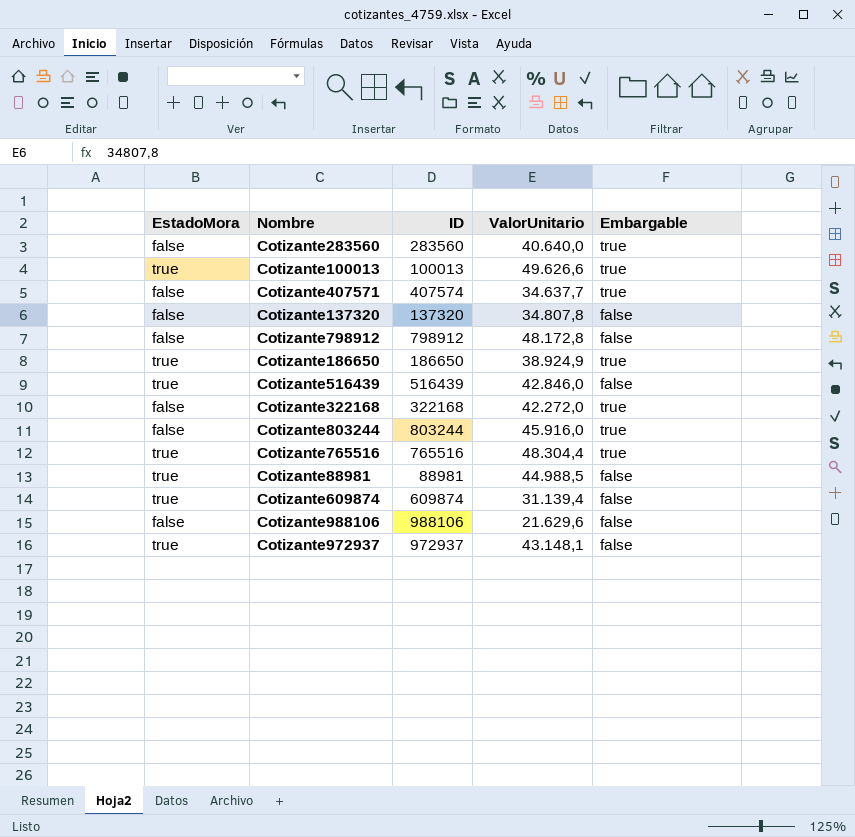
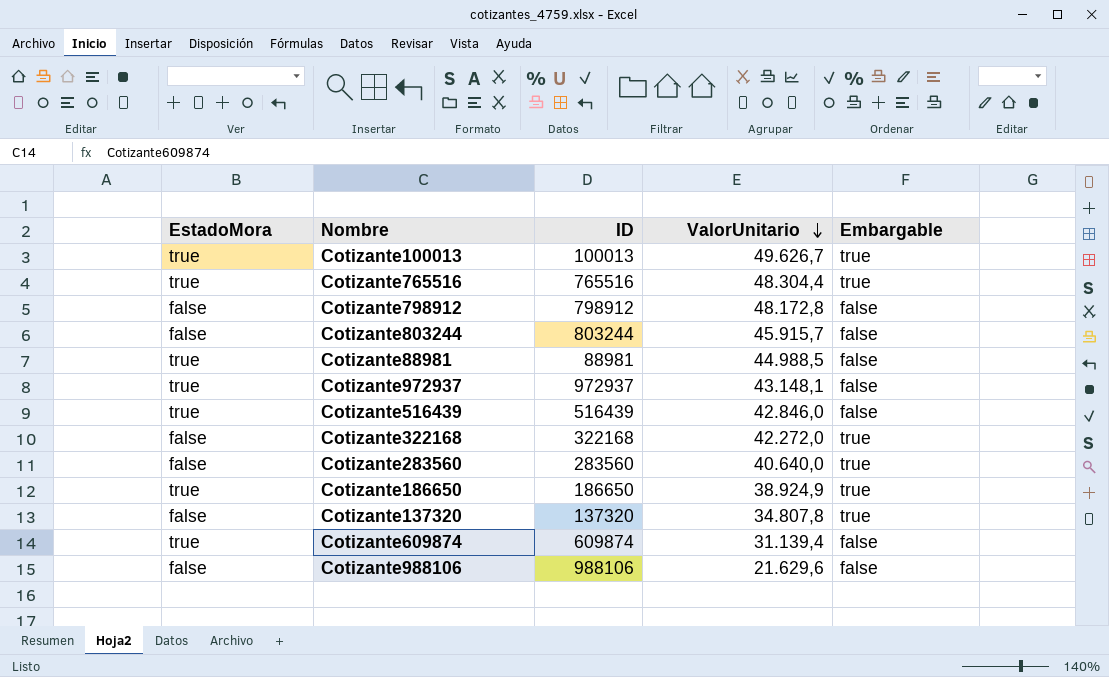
row order: none -> ValorUnitario descending
row Cotizante407571: false | 407574 | 34.637,7 | true -> none
Cotizante100013 | ValorUnitario: 49.626,6 -> 49.626,7
Cotizante803244 | ValorUnitario: 45.916,0 -> 45.915,7
Cotizante803244 | Embargable: true -> false
Cotizante137320 | Embargable: false -> true

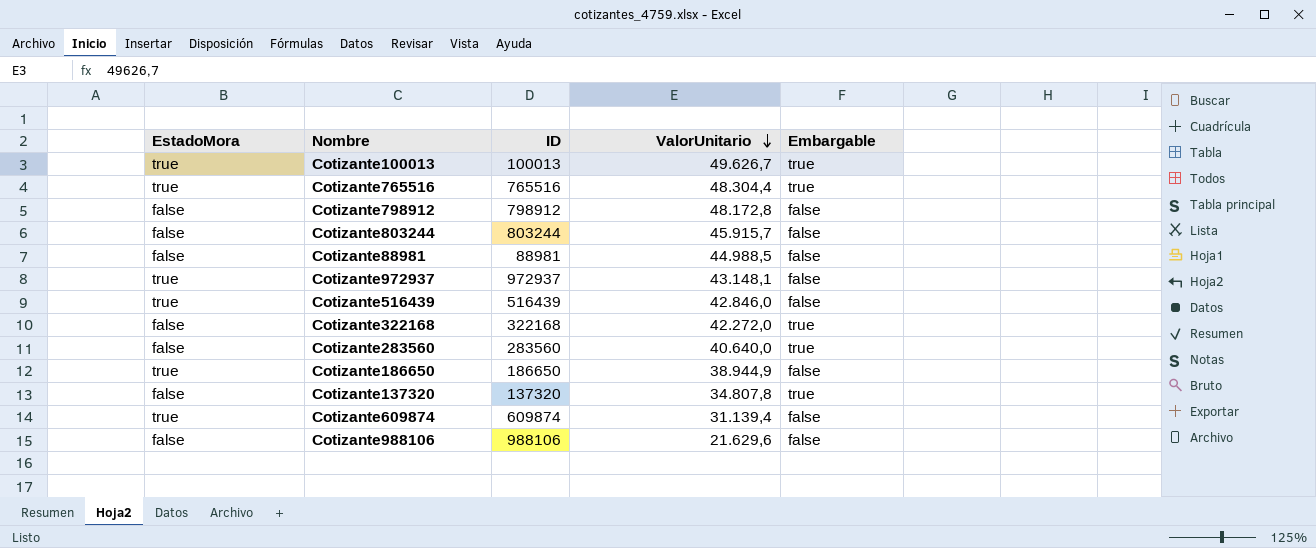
Cotizante88981 | EstadoMora: true -> false
Cotizante186650 | ValorUnitario: 38.924,9 -> 38.944,9
Cotizante186650 | Embargable: true -> false

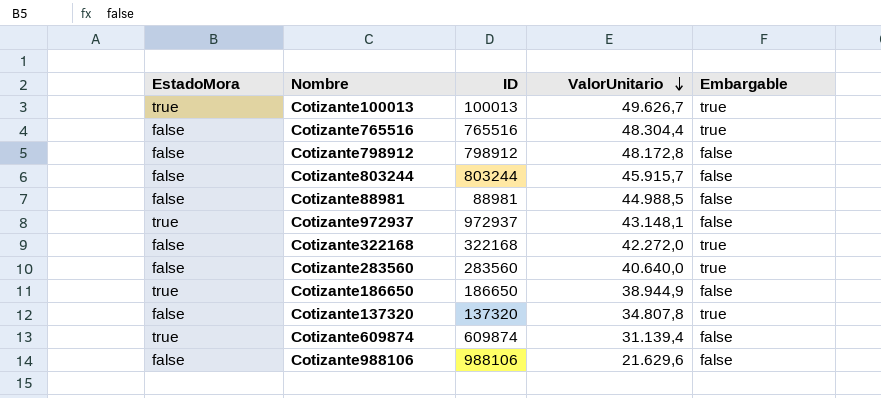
row Cotizante516439: true | 516439 | 42.846,0 | false -> none
Cotizante765516 | EstadoMora: true -> false

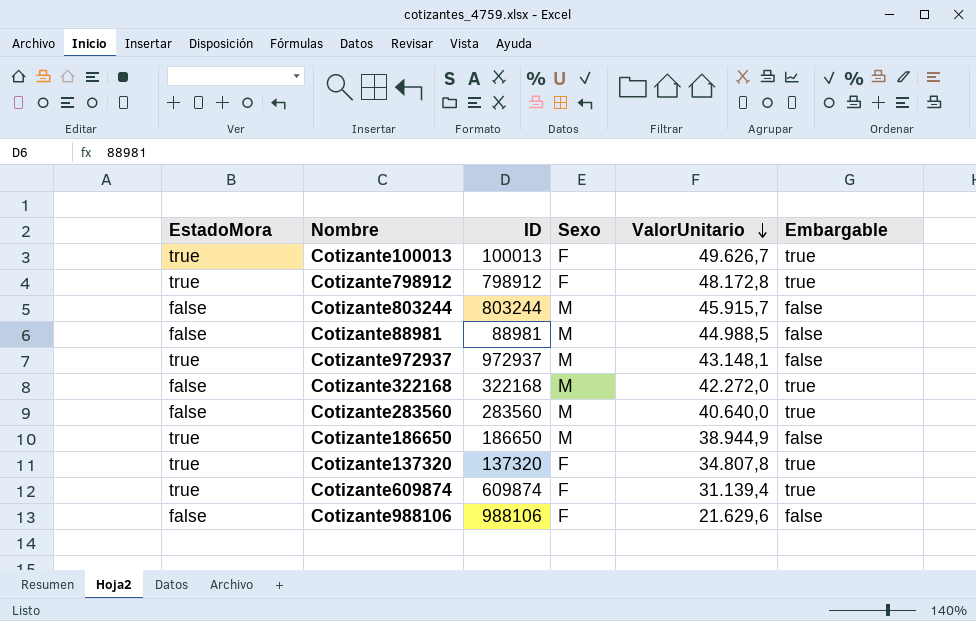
column Sexo | position: none -> 4
row Cotizante765516: false | 765516 | 48.304,4 | true -> none
Cotizante798912 | EstadoMora: false -> true
Cotizante798912 | Embargable: false -> true
Cotizante137320 | EstadoMora: false -> true
Cotizante609874 | Embargable: false -> true

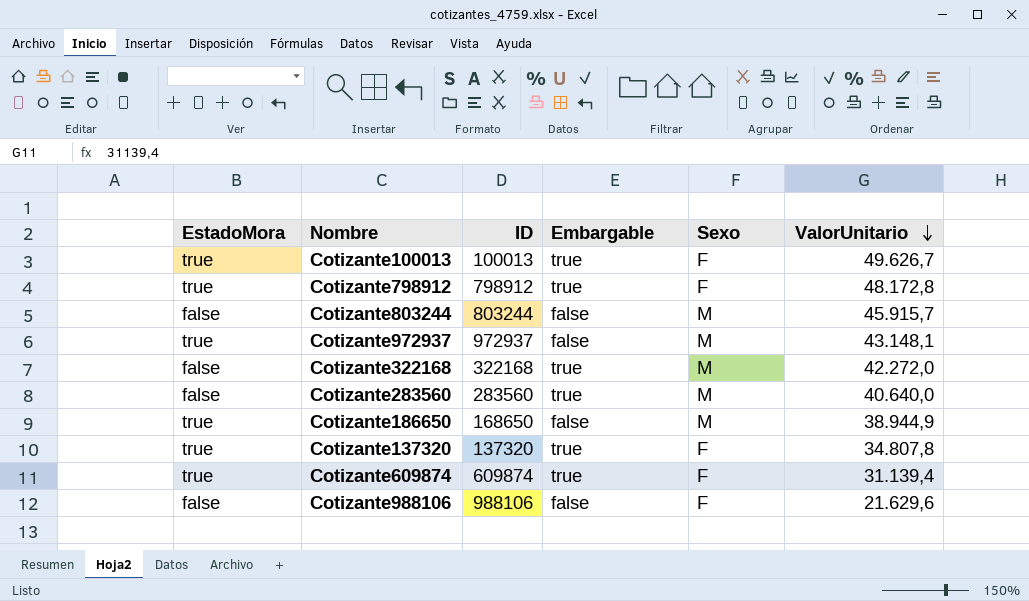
column Embargable | position: 6 -> 4
row Cotizante88981: false | 88981 | M | 44.988,5 | false -> none
Cotizante186650 | ID: 186650 -> 168650

